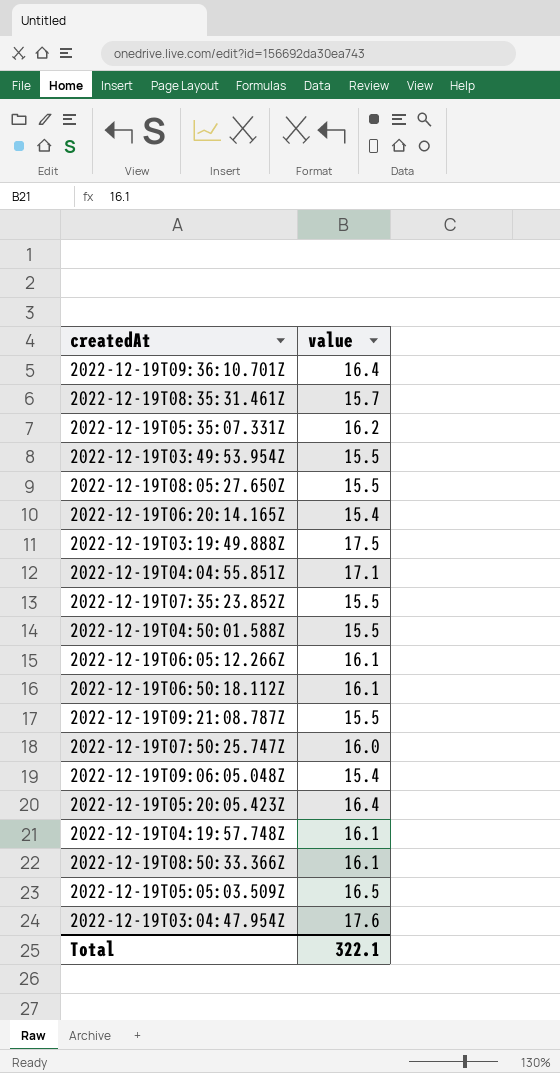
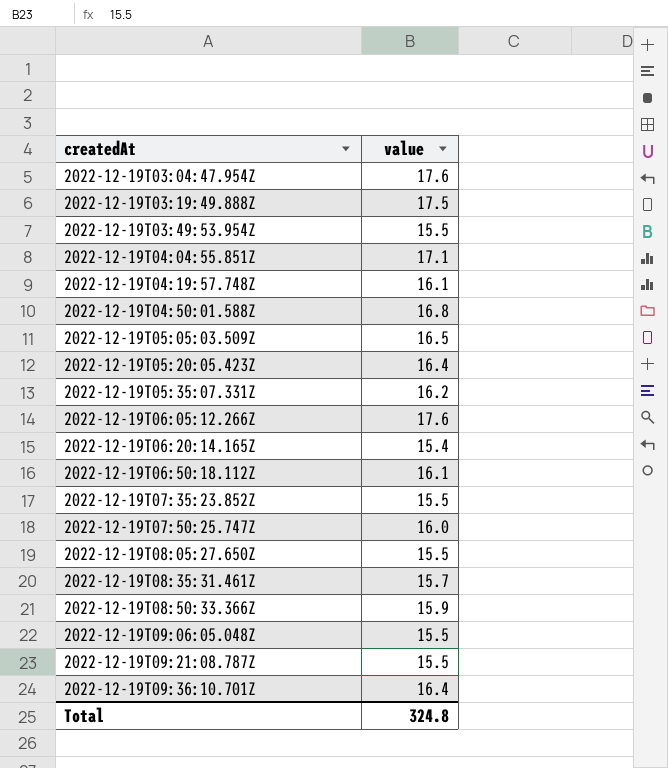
row order: none -> createdAt ascending
2022-12-19T04:50:01.588Z | value: 15.5 -> 16.8
2022-12-19T06:05:12.266Z | value: 16.1 -> 17.6
2022-12-19T08:50:33.366Z | value: 16.1 -> 15.9
2022-12-19T09:06:05.048Z | value: 15.4 -> 15.5
Total | value: 322.1 -> 324.8

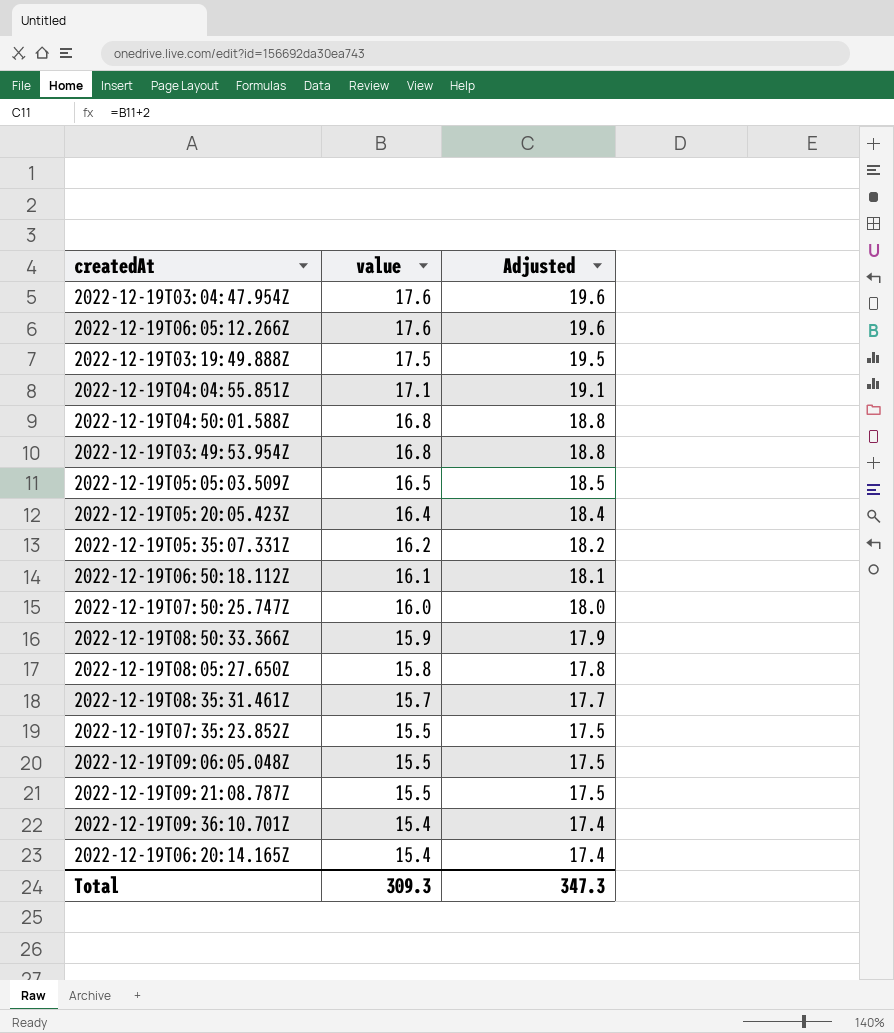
row order: createdAt ascending -> value descending
column Adjusted | formula: none -> [value] + 2
row 2022-12-19T04:19:57.748Z: 16.1 -> none
2022-12-19T03:49:53.954Z | value: 15.5 -> 16.8
2022-12-19T08:05:27.650Z | value: 15.5 -> 15.8
2022-12-19T09:36:10.701Z | value: 16.4 -> 15.4
Total | value: 324.8 -> 309.3

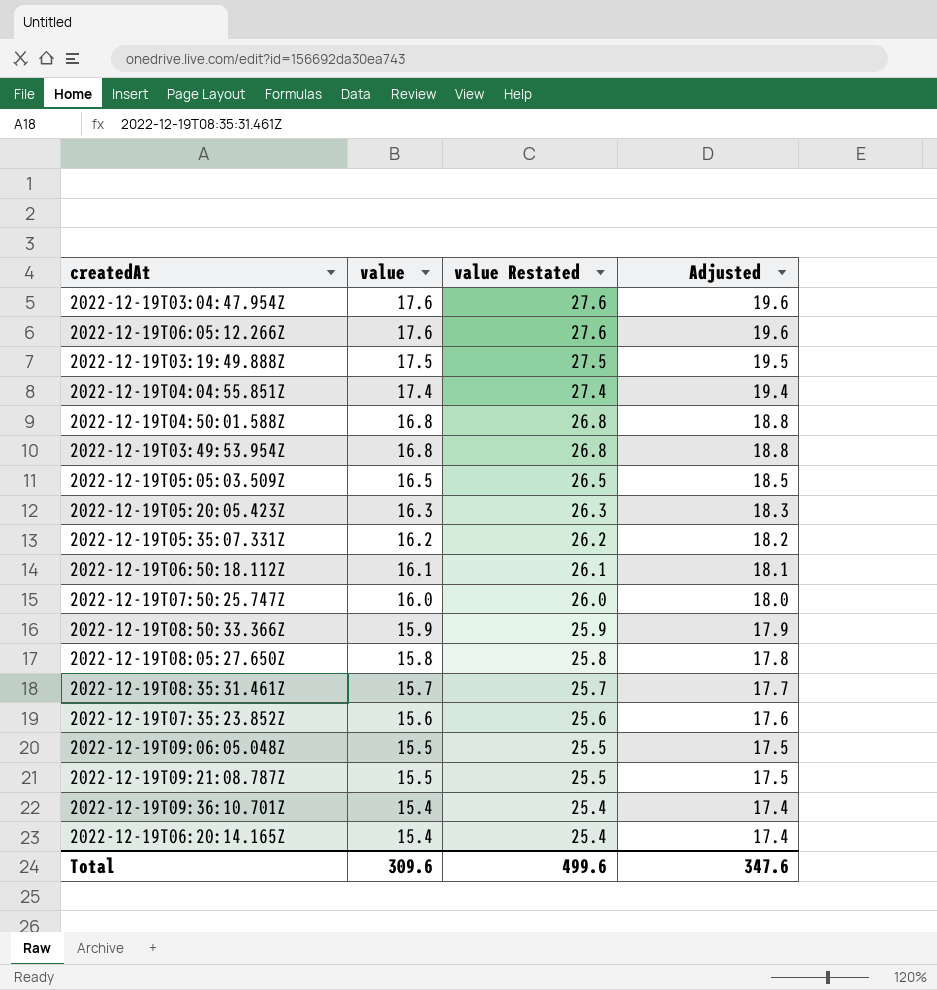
column value Restated | formula: none -> [value] + 10
2022-12-19T04:04:55.851Z | value: 17.1 -> 17.4
2022-12-19T04:04:55.851Z | Adjusted: 19.1 -> 19.4
2022-12-19T05:20:05.423Z | value: 16.4 -> 16.3
2022-12-19T05:20:05.423Z | Adjusted: 18.4 -> 18.3
2022-12-19T07:35:23.852Z | value: 15.5 -> 15.6
2022-12-19T07:35:23.852Z | Adjusted: 17.5 -> 17.6
Total | value: 309.3 -> 309.6
Total | Adjusted: 347.3 -> 347.6

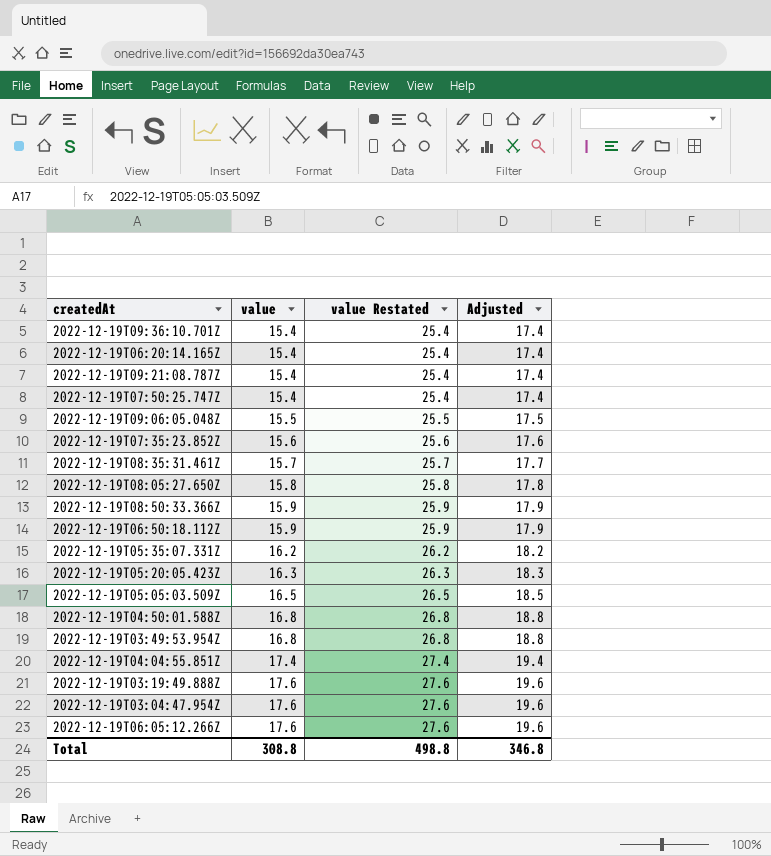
row order: value descending -> value ascending
2022-12-19T09:21:08.787Z | value: 15.5 -> 15.4
2022-12-19T09:21:08.787Z | value Restated: 25.5 -> 25.4
2022-12-19T09:21:08.787Z | Adjusted: 17.5 -> 17.4
2022-12-19T07:50:25.747Z | value: 16.0 -> 15.4
2022-12-19T07:50:25.747Z | value Restated: 26.0 -> 25.4
2022-12-19T07:50:25.747Z | Adjusted: 18.0 -> 17.4
2022-12-19T06:50:18.112Z | value: 16.1 -> 15.9
2022-12-19T06:50:18.112Z | value Restated: 26.1 -> 25.9
2022-12-19T06:50:18.112Z | Adjusted: 18.1 -> 17.9
2022-12-19T03:19:49.888Z | value: 17.5 -> 17.6
2022-12-19T03:19:49.888Z | value Restated: 27.5 -> 27.6
2022-12-19T03:19:49.888Z | Adjusted: 19.5 -> 19.6
Total | value: 309.6 -> 308.8
Total | value Restated: 499.6 -> 498.8
Total | Adjusted: 347.6 -> 346.8

